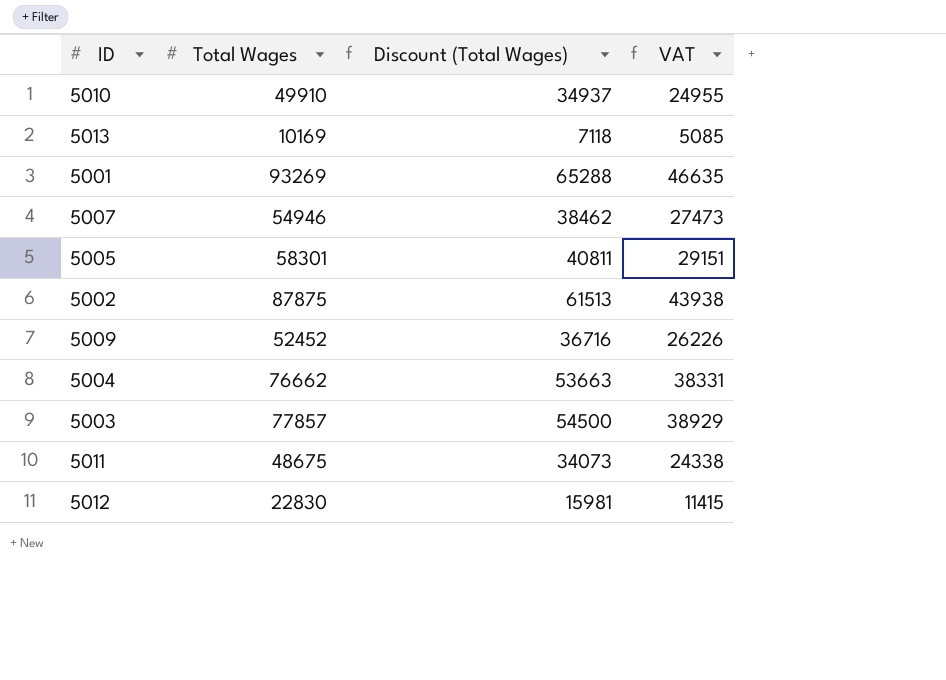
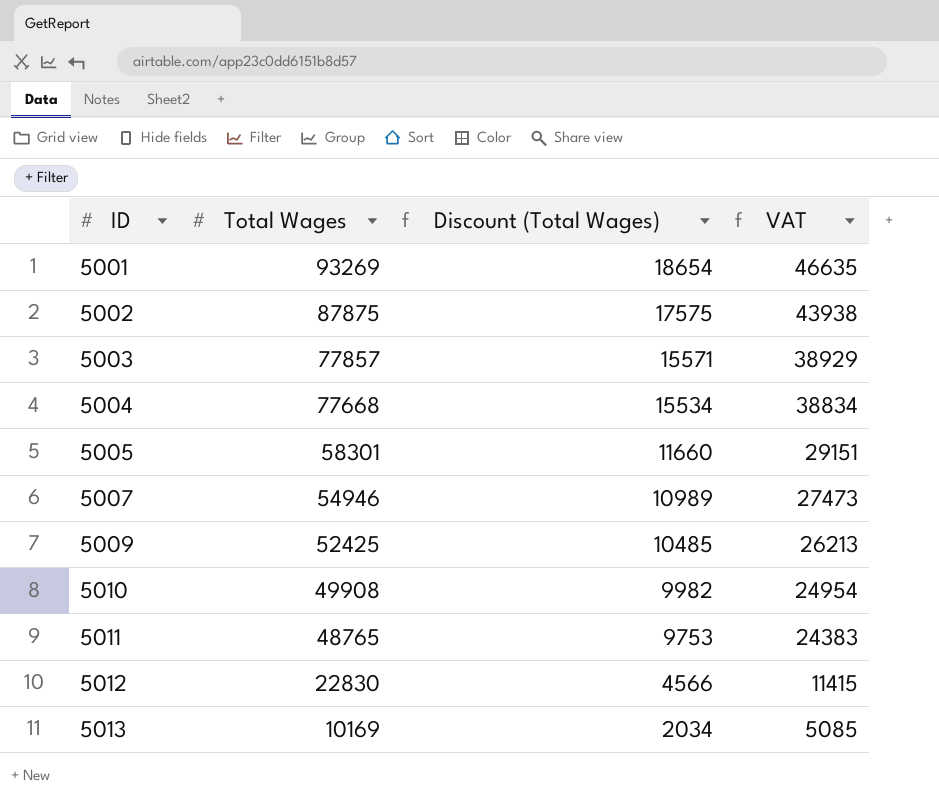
row order: none -> ID ascending
column Discount (Total Wages) | formula: [Total Wages] * 0.7 -> [Total Wages] * 0.2
5004 | Total Wages: 76662 -> 77668
5004 | VAT: 38331 -> 38834
5009 | Total Wages: 52452 -> 52425
5009 | VAT: 26226 -> 26213
5010 | Total Wages: 49910 -> 49908
5010 | VAT: 24955 -> 24954
5011 | Total Wages: 48675 -> 48765
5011 | VAT: 24338 -> 24383

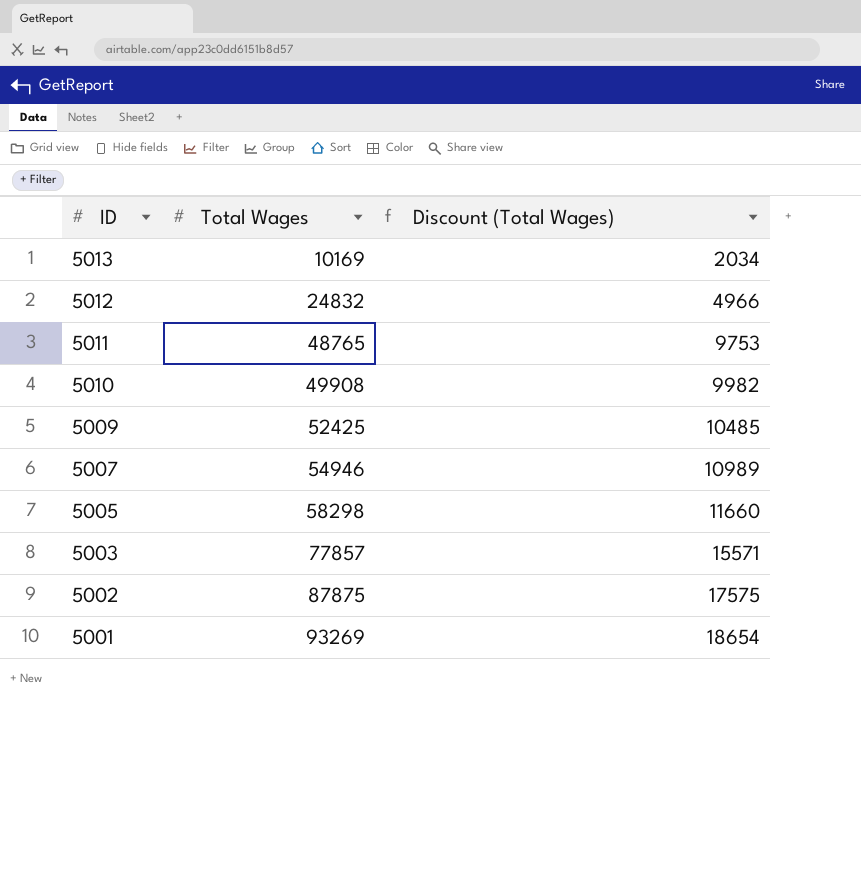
row order: ID ascending -> ID descending
column VAT | formula: [Total Wages] * 0.5 -> none
row 5004: 77668 | 15534 | 38834 -> none
5012 | Total Wages: 22830 -> 24832
5012 | Discount (Total Wages): 4566 -> 4966
5005 | Total Wages: 58301 -> 58298

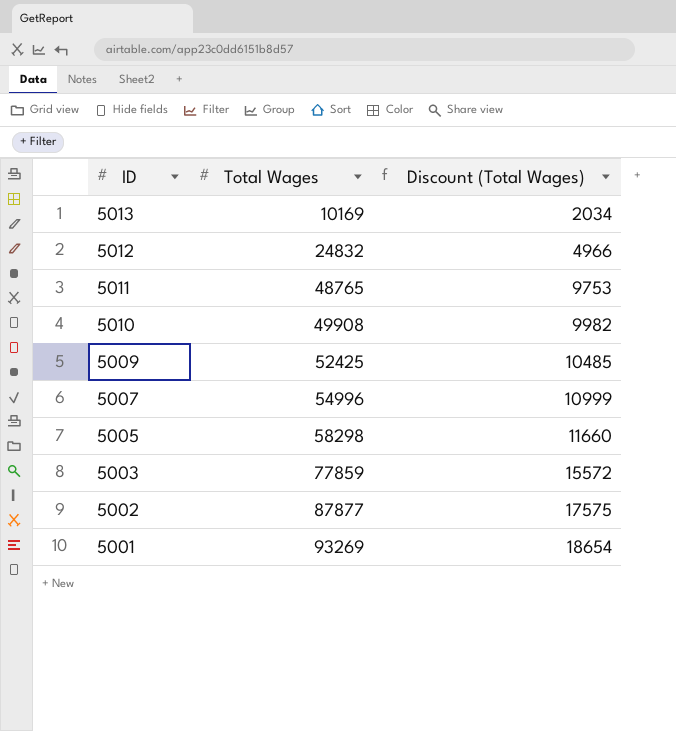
5007 | Total Wages: 54946 -> 54996
5007 | Discount (Total Wages): 10989 -> 10999
5003 | Total Wages: 77857 -> 77859
5003 | Discount (Total Wages): 15571 -> 15572
5002 | Total Wages: 87875 -> 87877

